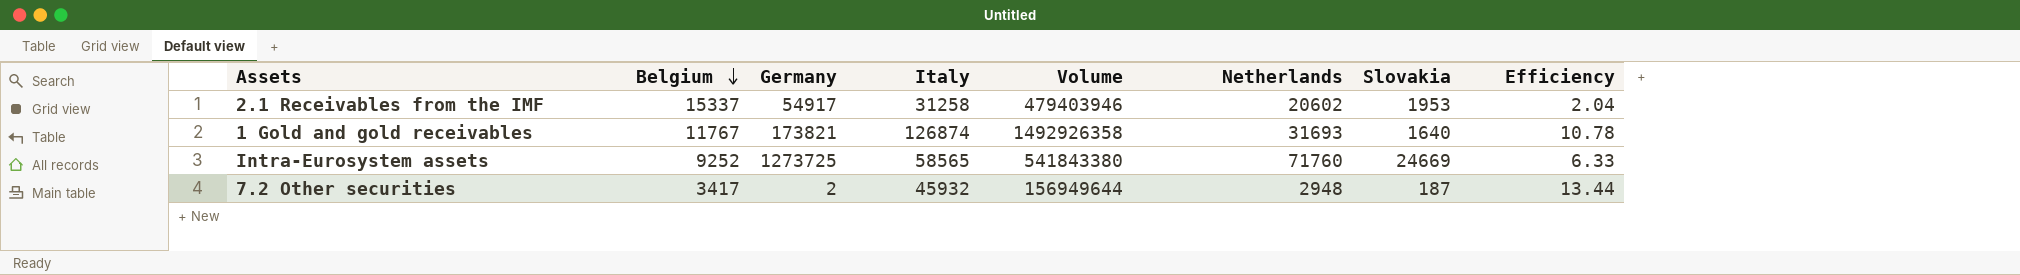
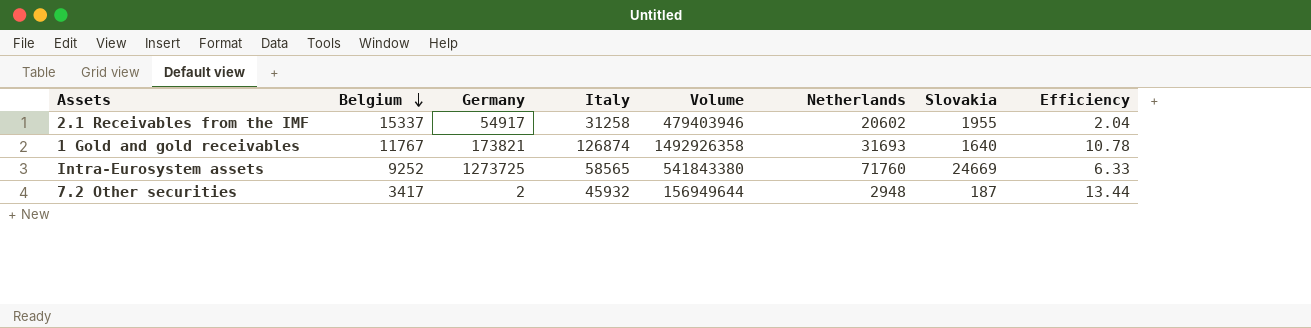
2.1 Receivables from the IMF | Slovakia: 1953 -> 1955

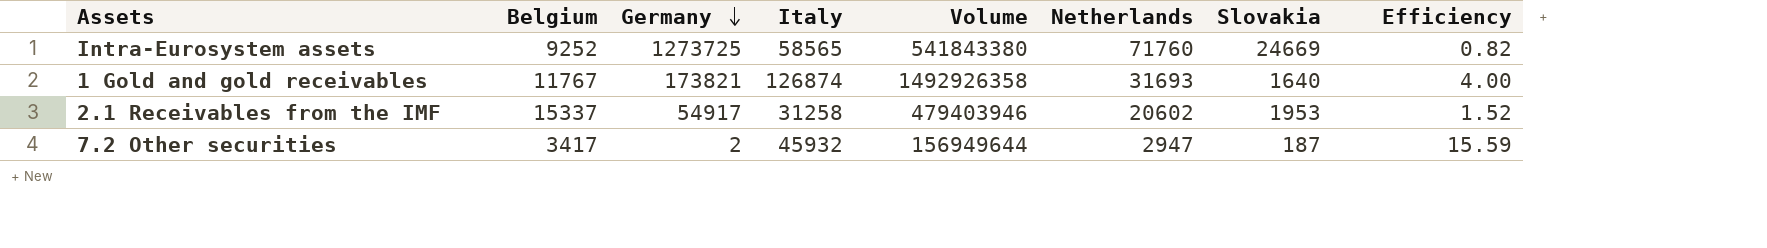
row order: Belgium descending -> Germany descending
column Efficiency | formula: [Italy] / [Belgium] -> [Italy] / [Netherlands]
2.1 Receivables from the IMF | Slovakia: 1955 -> 1953
7.2 Other securities | Netherlands: 2948 -> 2947

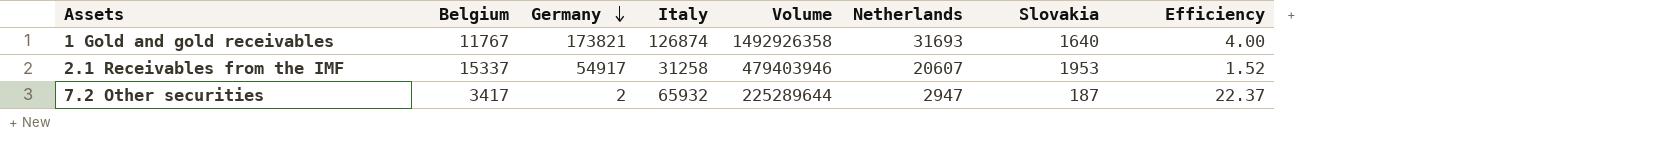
row Intra-Eurosystem assets: 9252 | 1273725 | 58565 | 541843380 | 71760 | 24669 | 0.82 -> none
2.1 Receivables from the IMF | Netherlands: 20602 -> 20607
7.2 Other securities | Italy: 45932 -> 65932
7.2 Other securities | Volume: 156949644 -> 225289644
7.2 Other securities | Efficiency: 15.59 -> 22.37

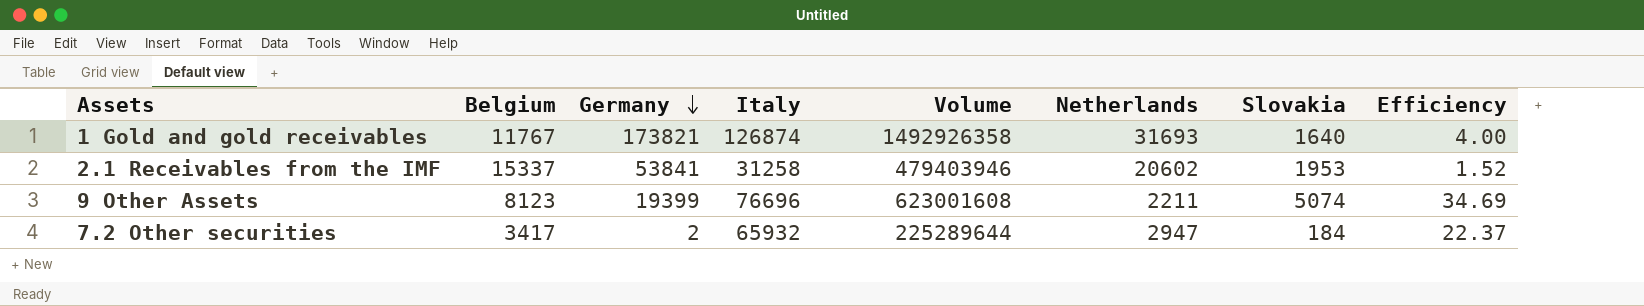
2.1 Receivables from the IMF | Germany: 54917 -> 53841
2.1 Receivables from the IMF | Netherlands: 20607 -> 20602
row 9 Other Assets: none -> 8123 | 19399 | 76696 | 623001608 | 2211 | 5074 | 34.69
7.2 Other securities | Slovakia: 187 -> 184

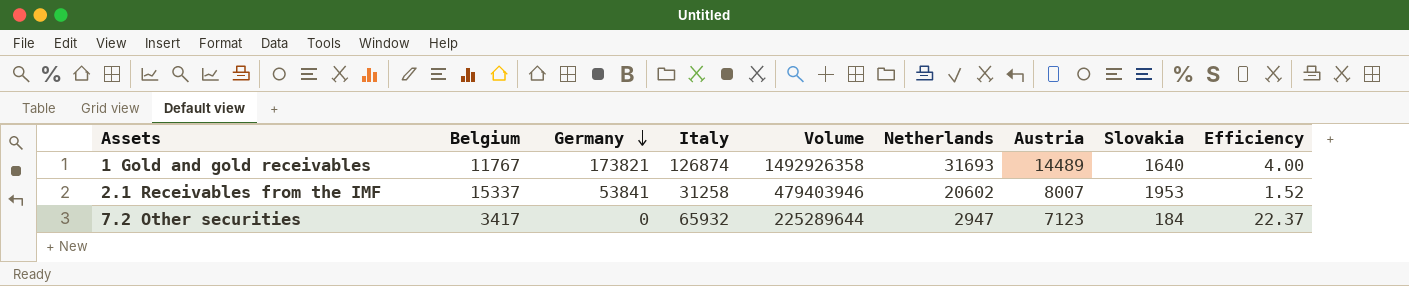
column Austria | position: none -> 7
row 9 Other Assets: 8123 | 19399 | 76696 | 623001608 | 2211 | 5074 | 34.69 -> none
7.2 Other securities | Germany: 2 -> 0

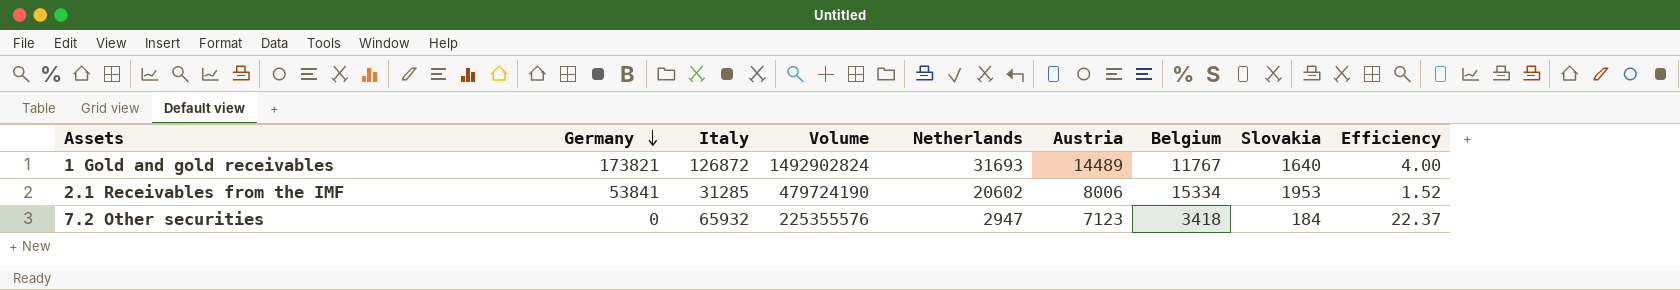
column Belgium | position: 2 -> 7
1 Gold and gold receivables | Italy: 126874 -> 126872
1 Gold and gold receivables | Volume: 1492926358 -> 1492902824
2.1 Receivables from the IMF | Italy: 31258 -> 31285
2.1 Receivables from the IMF | Volume: 479403946 -> 479724190
2.1 Receivables from the IMF | Austria: 8007 -> 8006
2.1 Receivables from the IMF | Belgium: 15337 -> 15334
7.2 Other securities | Volume: 225289644 -> 225355576
7.2 Other securities | Belgium: 3417 -> 3418

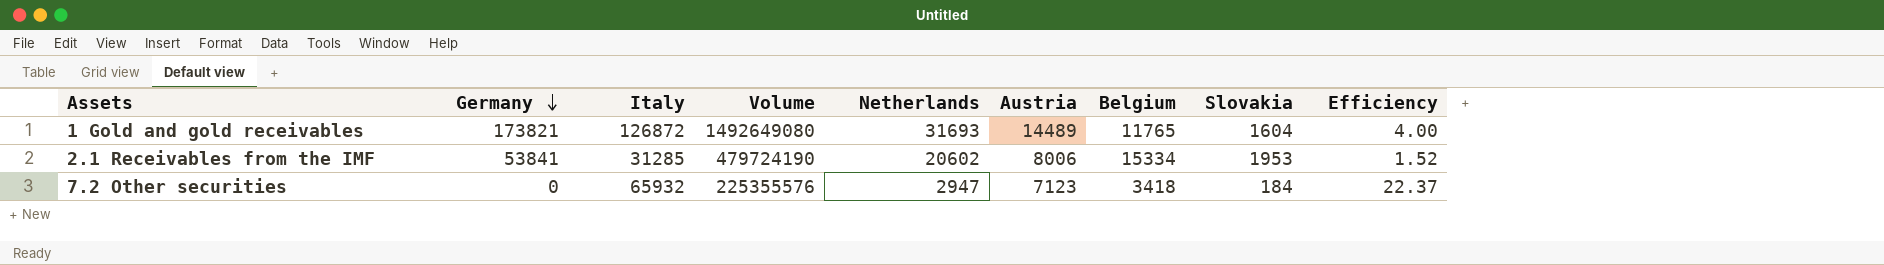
1 Gold and gold receivables | Volume: 1492902824 -> 1492649080
1 Gold and gold receivables | Belgium: 11767 -> 11765
1 Gold and gold receivables | Slovakia: 1640 -> 1604

